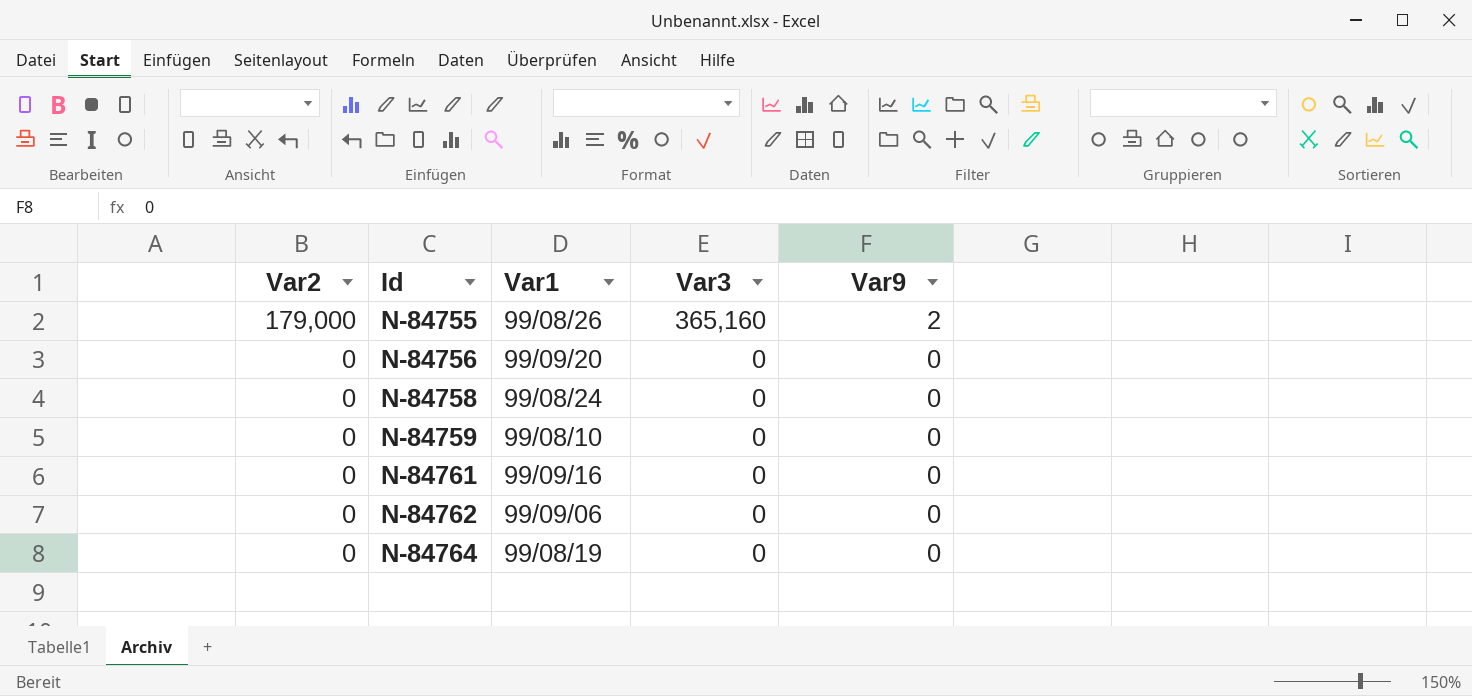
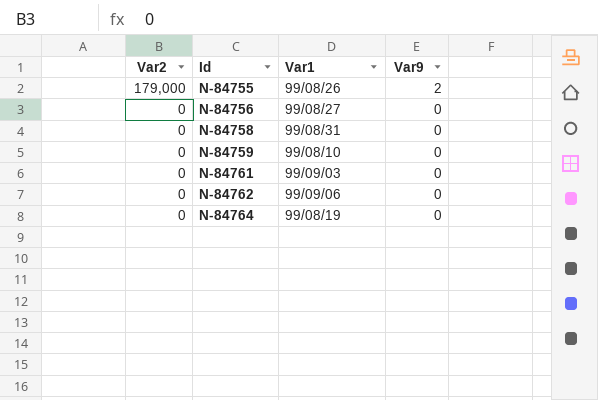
column Var3 | position: 4 -> none
N-84756 | Var1: 99/09/20 -> 99/08/27
N-84758 | Var1: 99/08/24 -> 99/08/31
N-84761 | Var1: 99/09/16 -> 99/09/03

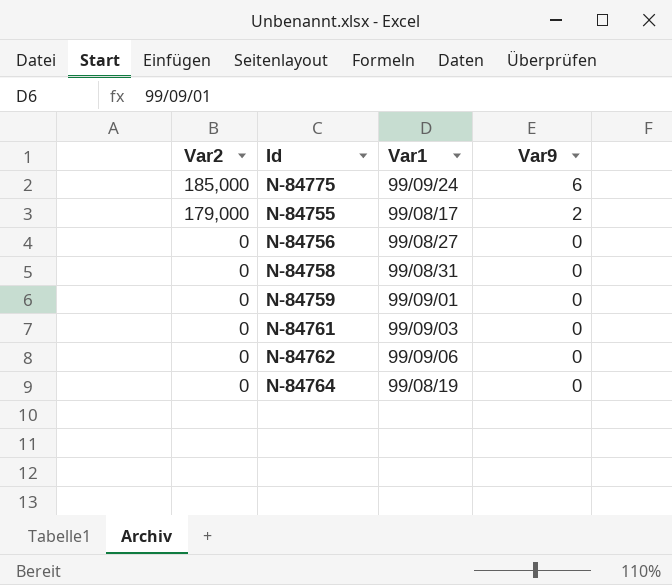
row N-84775: none -> 185,000 | 99/09/24 | 6
N-84755 | Var1: 99/08/26 -> 99/08/17
N-84759 | Var1: 99/08/10 -> 99/09/01

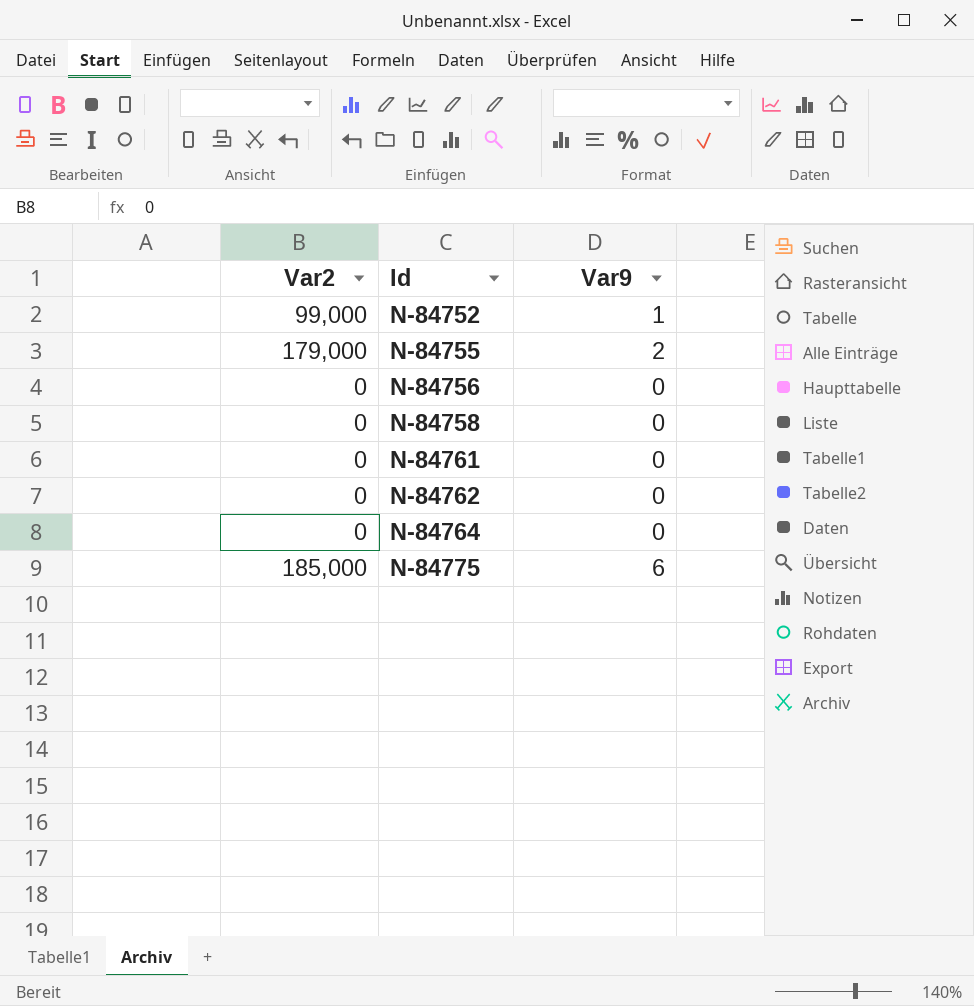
row order: Var2 descending -> Id ascending
column Var1 | position: 3 -> none
row N-84759: 0 | 99/09/01 | 0 -> none
row N-84752: none -> 99,000 | 1

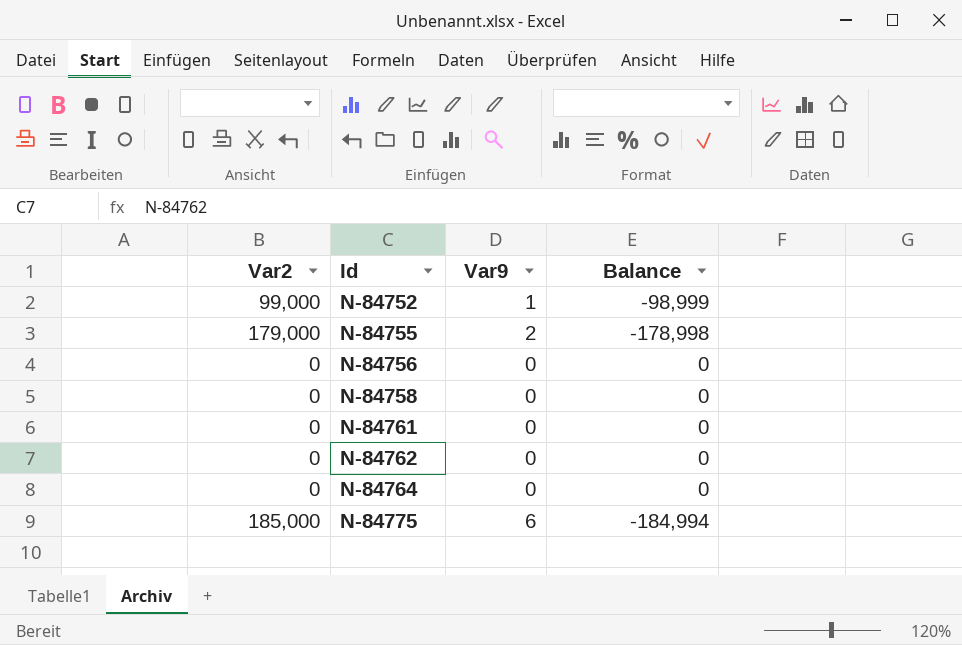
column Balance | formula: none -> [Var9] - [Var2]

